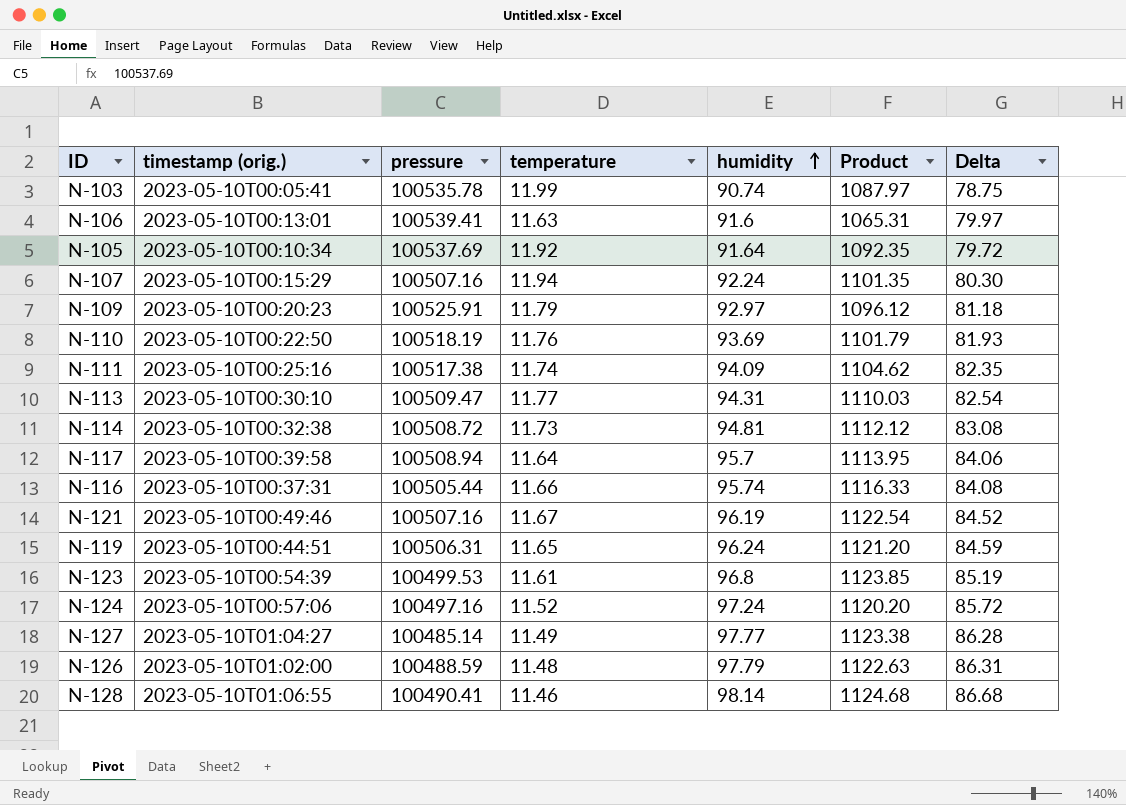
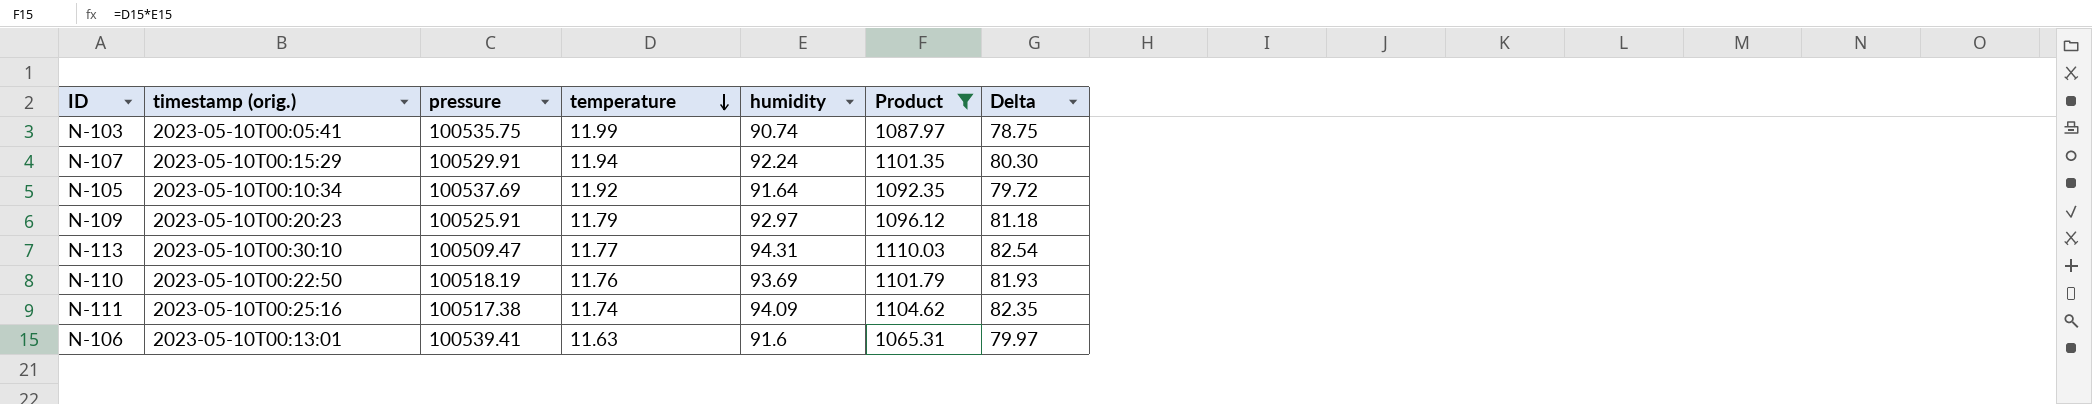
filter: none -> Product <= 1110.03
row order: humidity ascending -> temperature descending
N-103 | pressure: 100535.78 -> 100535.75
N-107 | pressure: 100507.16 -> 100529.91

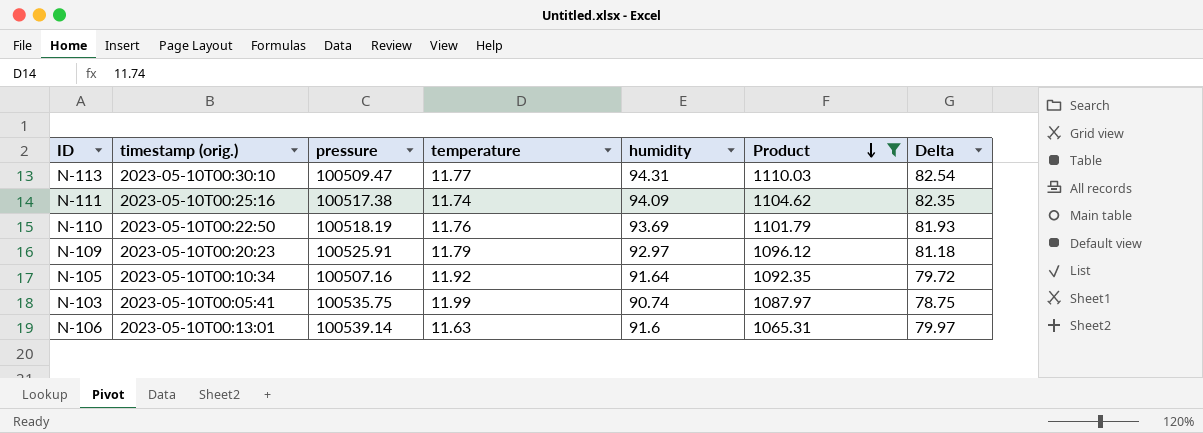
row order: temperature descending -> Product descending
row N-107: 2023-05-10T00:15:29 | 100529.91 | 11.94 | 92.24 | 1101.35 | 80.30 -> none
N-105 | pressure: 100537.69 -> 100507.16
N-106 | pressure: 100539.41 -> 100539.14

